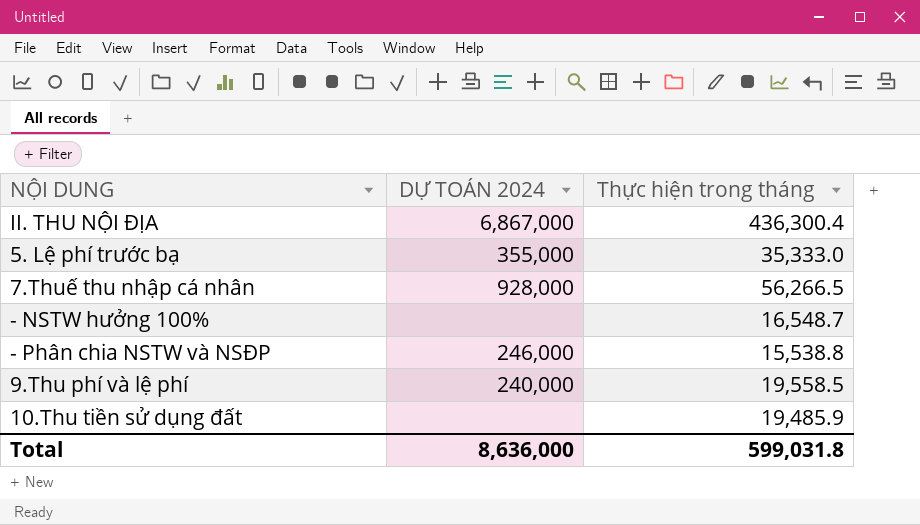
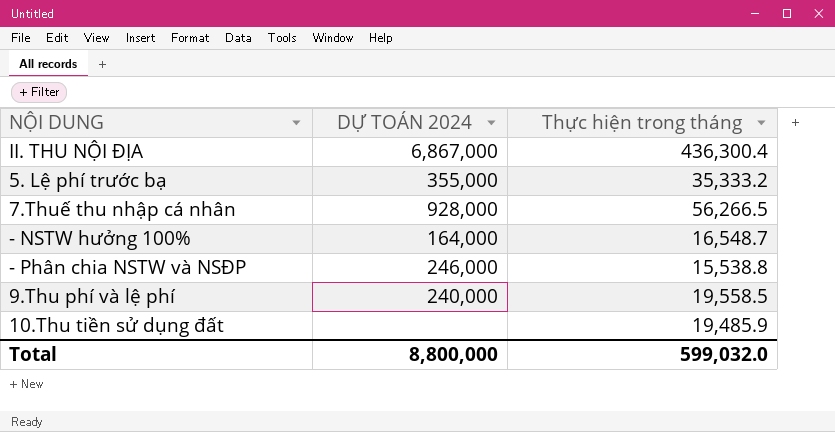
5. Lệ phí trước bạ | Thực hiện trong tháng: 35,333.0 -> 35,333.2
- NSTW hưởng 100% | DỰ TOÁN 2024: none -> 164,000
Total | DỰ TOÁN 2024: 8,636,000 -> 8,800,000
Total | Thực hiện trong tháng: 599,031.8 -> 599,032.0

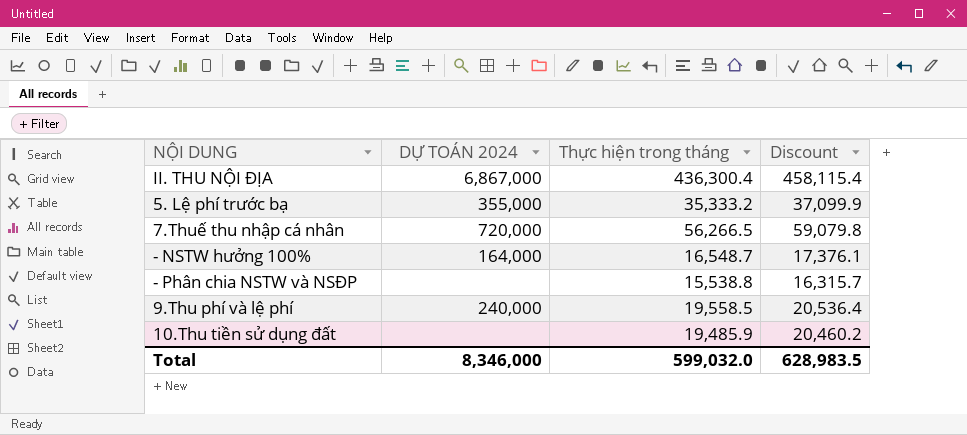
column Discount | formula: none -> [Thực hiện trong tháng] * 1.05
7.Thuế thu nhập cá nhân | DỰ TOÁN 2024: 928,000 -> 720,000
- Phân chia NSTW và NSĐP | DỰ TOÁN 2024: 246,000 -> none
Total | DỰ TOÁN 2024: 8,800,000 -> 8,346,000

